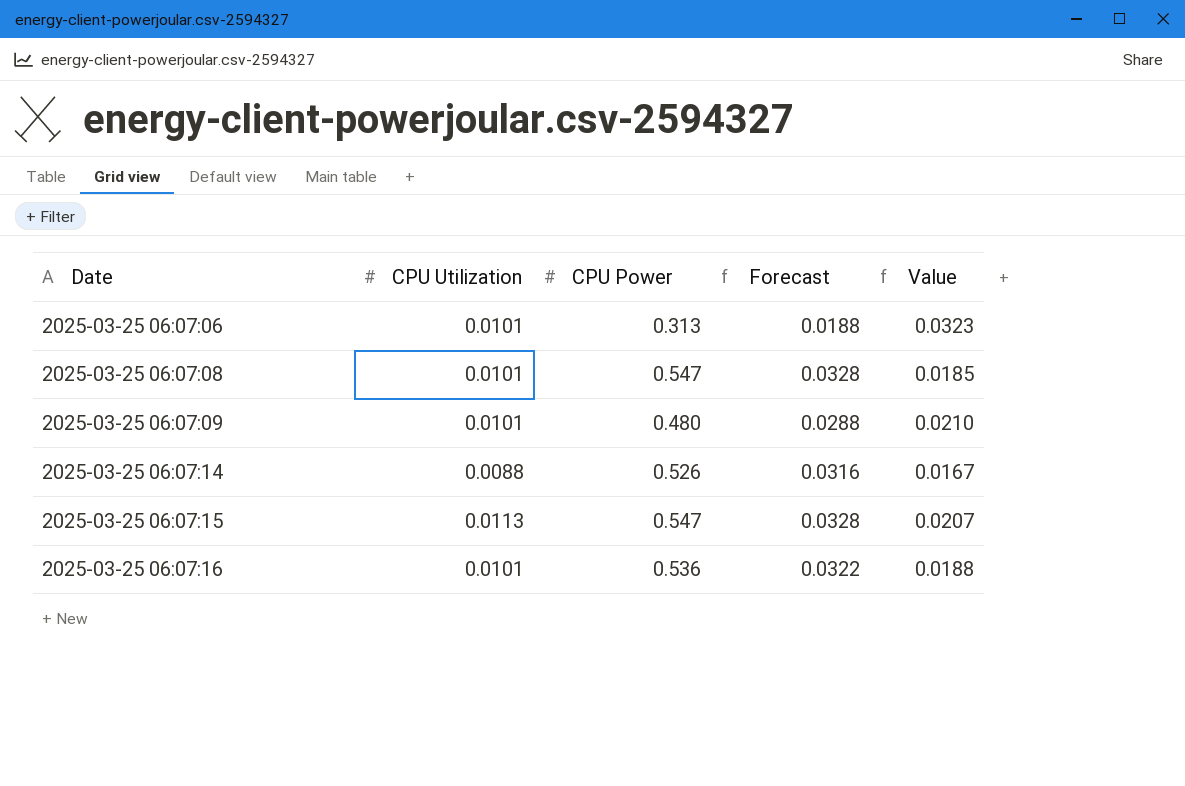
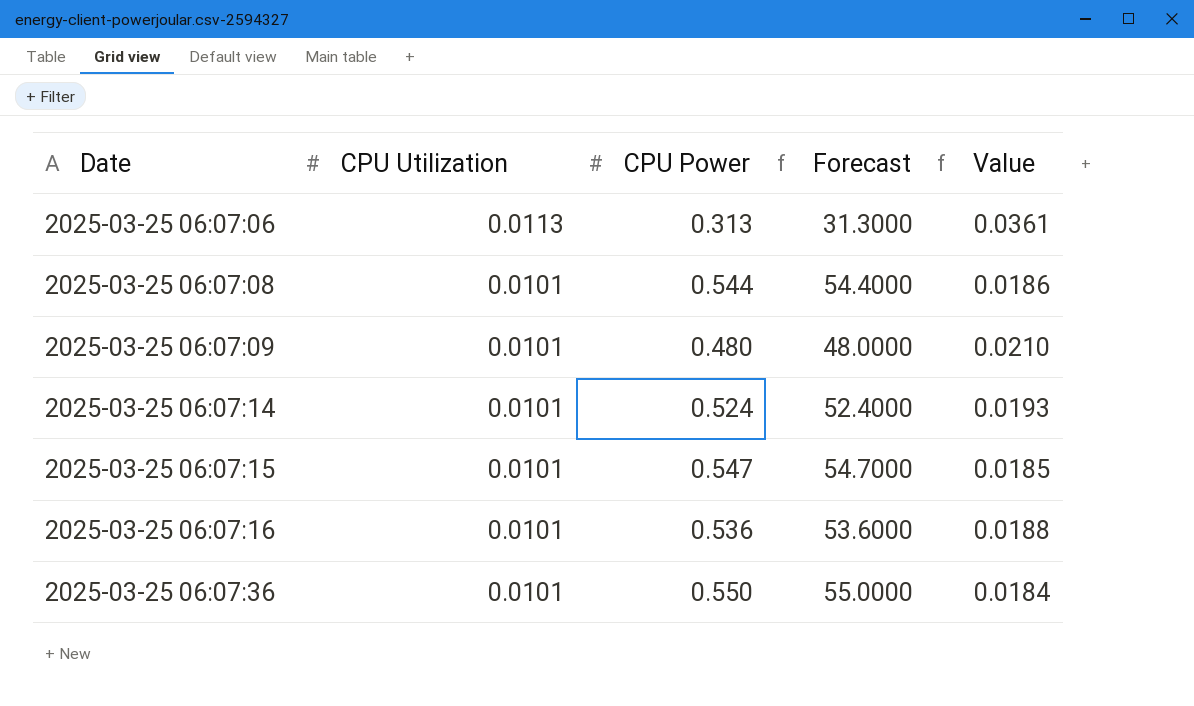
column Forecast | formula: [CPU Power] * 0.06 -> [CPU Power] * 100
2025-03-25 06:07:06 | CPU Utilization: 0.0101 -> 0.0113
2025-03-25 06:07:06 | Value: 0.0323 -> 0.0361
2025-03-25 06:07:08 | CPU Power: 0.547 -> 0.544
2025-03-25 06:07:08 | Value: 0.0185 -> 0.0186
2025-03-25 06:07:14 | CPU Utilization: 0.0088 -> 0.0101
2025-03-25 06:07:14 | CPU Power: 0.526 -> 0.524
2025-03-25 06:07:14 | Value: 0.0167 -> 0.0193
2025-03-25 06:07:15 | CPU Utilization: 0.0113 -> 0.0101
2025-03-25 06:07:15 | Value: 0.0207 -> 0.0185
row 2025-03-25 06:07:36: none -> 0.0101 | 0.550 | 55.0000 | 0.0184

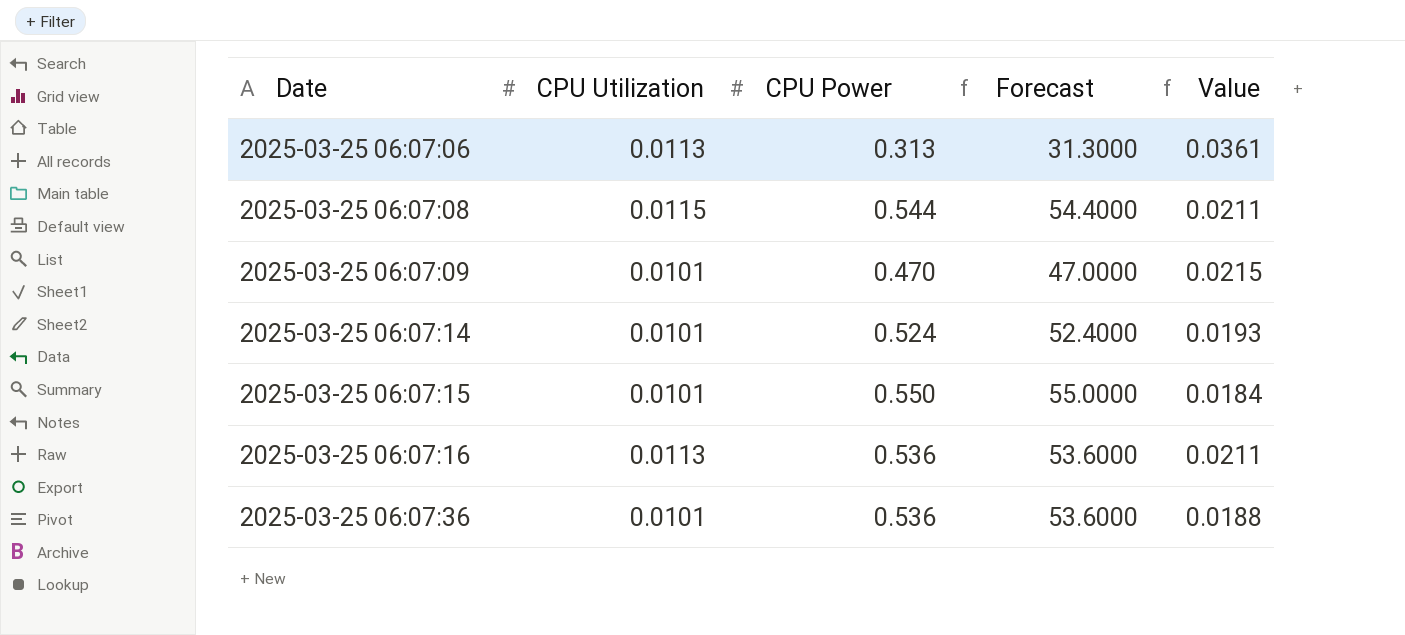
2025-03-25 06:07:08 | CPU Utilization: 0.0101 -> 0.0115
2025-03-25 06:07:08 | Value: 0.0186 -> 0.0211
2025-03-25 06:07:09 | CPU Power: 0.480 -> 0.470
2025-03-25 06:07:09 | Forecast: 48.0000 -> 47.0000
2025-03-25 06:07:09 | Value: 0.0210 -> 0.0215
2025-03-25 06:07:15 | CPU Power: 0.547 -> 0.550
2025-03-25 06:07:15 | Forecast: 54.7000 -> 55.0000
2025-03-25 06:07:15 | Value: 0.0185 -> 0.0184
2025-03-25 06:07:16 | CPU Utilization: 0.0101 -> 0.0113
2025-03-25 06:07:16 | Value: 0.0188 -> 0.0211
2025-03-25 06:07:36 | CPU Power: 0.550 -> 0.536
2025-03-25 06:07:36 | Forecast: 55.0000 -> 53.6000
2025-03-25 06:07:36 | Value: 0.0184 -> 0.0188

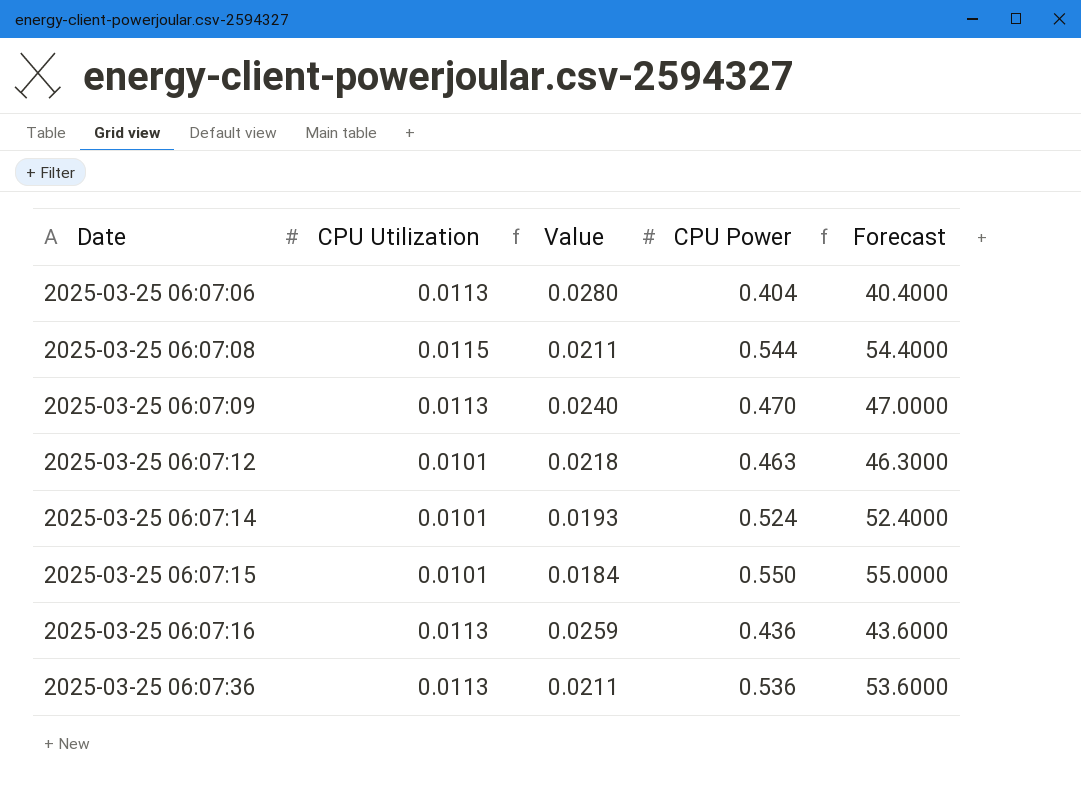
column Value | position: 5 -> 3
2025-03-25 06:07:06 | Value: 0.0361 -> 0.0280
2025-03-25 06:07:06 | CPU Power: 0.313 -> 0.404
2025-03-25 06:07:06 | Forecast: 31.3000 -> 40.4000
2025-03-25 06:07:09 | CPU Utilization: 0.0101 -> 0.0113
2025-03-25 06:07:09 | Value: 0.0215 -> 0.0240
row 2025-03-25 06:07:12: none -> 0.0101 | 0.0218 | 0.463 | 46.3000
2025-03-25 06:07:16 | Value: 0.0211 -> 0.0259
2025-03-25 06:07:16 | CPU Power: 0.536 -> 0.436
2025-03-25 06:07:16 | Forecast: 53.6000 -> 43.6000
2025-03-25 06:07:36 | CPU Utilization: 0.0101 -> 0.0113
2025-03-25 06:07:36 | Value: 0.0188 -> 0.0211

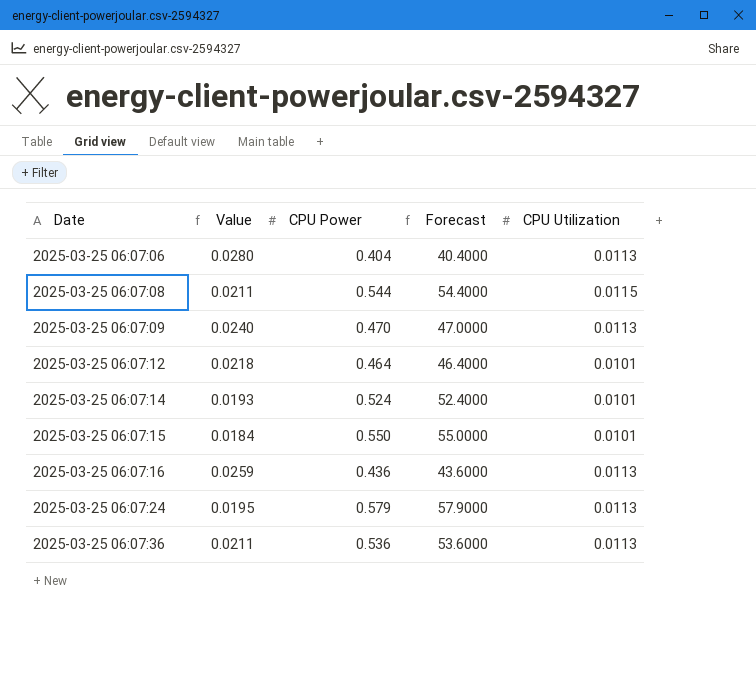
column CPU Utilization | position: 2 -> 5
2025-03-25 06:07:12 | CPU Power: 0.463 -> 0.464
2025-03-25 06:07:12 | Forecast: 46.3000 -> 46.4000
row 2025-03-25 06:07:24: none -> 0.0195 | 0.579 | 57.9000 | 0.0113

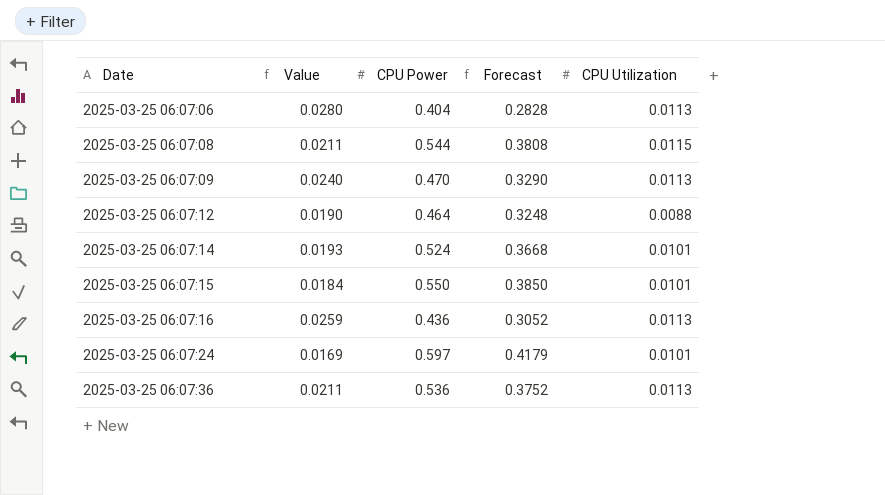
column Forecast | formula: [CPU Power] * 100 -> [CPU Power] * 0.7
2025-03-25 06:07:12 | Value: 0.0218 -> 0.0190
2025-03-25 06:07:12 | CPU Utilization: 0.0101 -> 0.0088
2025-03-25 06:07:24 | Value: 0.0195 -> 0.0169
2025-03-25 06:07:24 | CPU Power: 0.579 -> 0.597
2025-03-25 06:07:24 | CPU Utilization: 0.0113 -> 0.0101

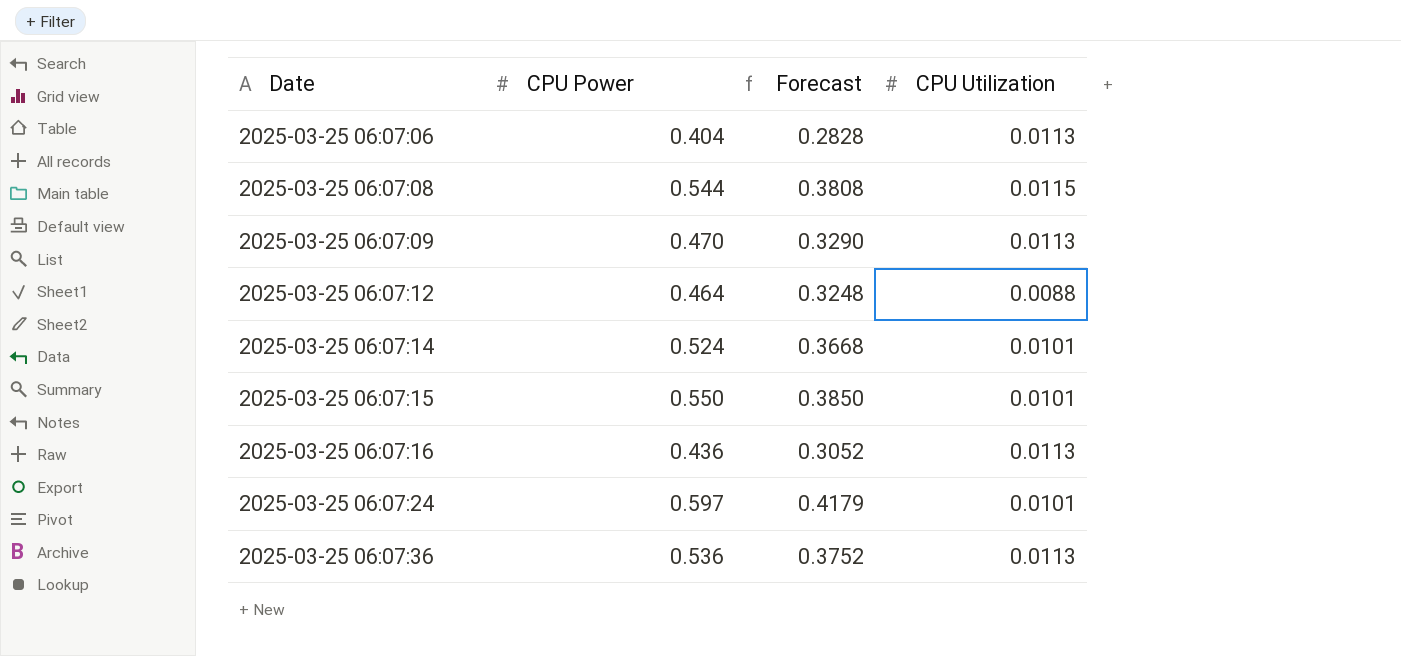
column Value | formula: [CPU Utilization] / [CPU Power] -> none

